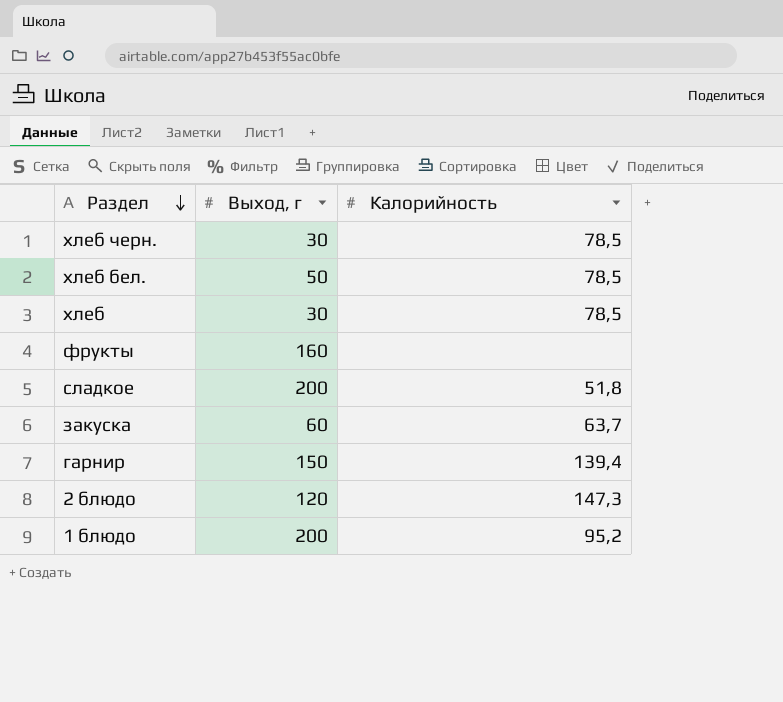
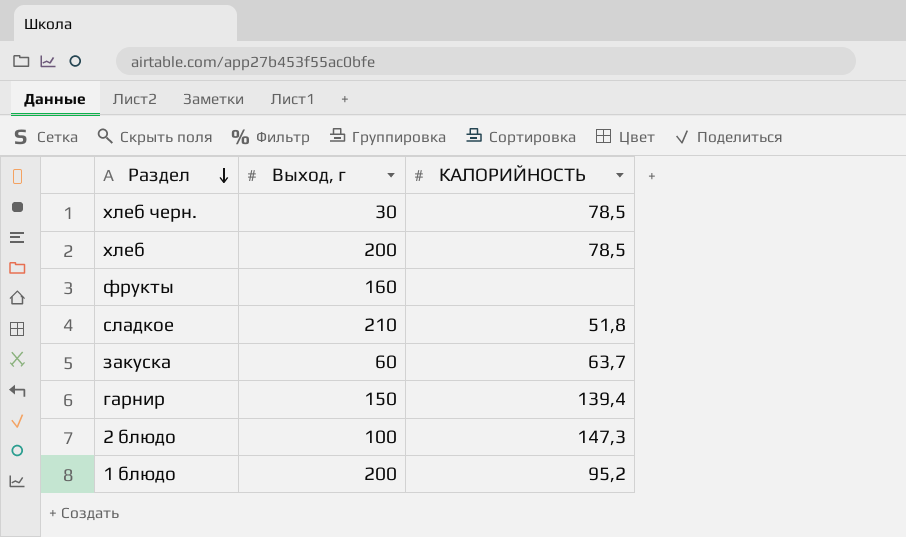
column name: Калорийность -> КАЛОРИЙНОСТЬ
row хлеб бел.: 50 | 78,5 -> none
хлеб | Выход, г: 30 -> 200
сладкое | Выход, г: 200 -> 210
2 блюдо | Выход, г: 120 -> 100

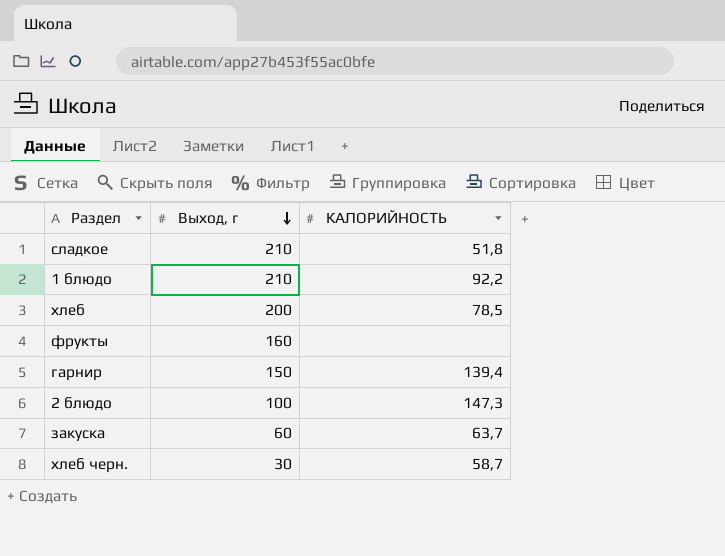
row order: Раздел descending -> Выход, г descending
1 блюдо | Выход, г: 200 -> 210
1 блюдо | КАЛОРИЙНОСТЬ: 95,2 -> 92,2
хлеб черн. | КАЛОРИЙНОСТЬ: 78,5 -> 58,7

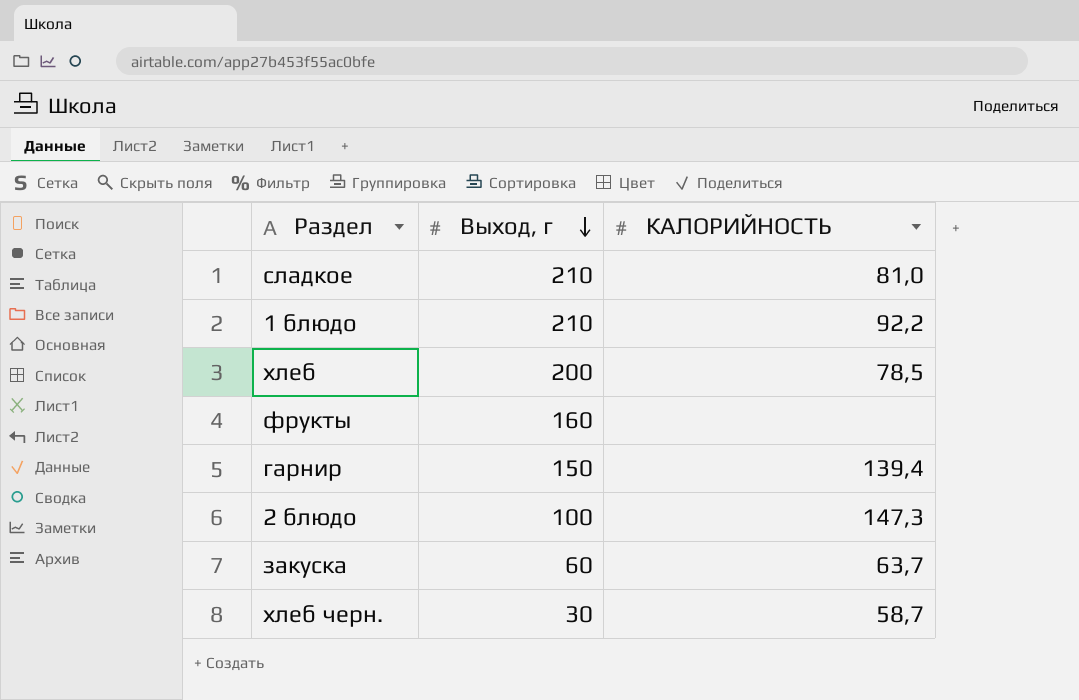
сладкое | КАЛОРИЙНОСТЬ: 51,8 -> 81,0

